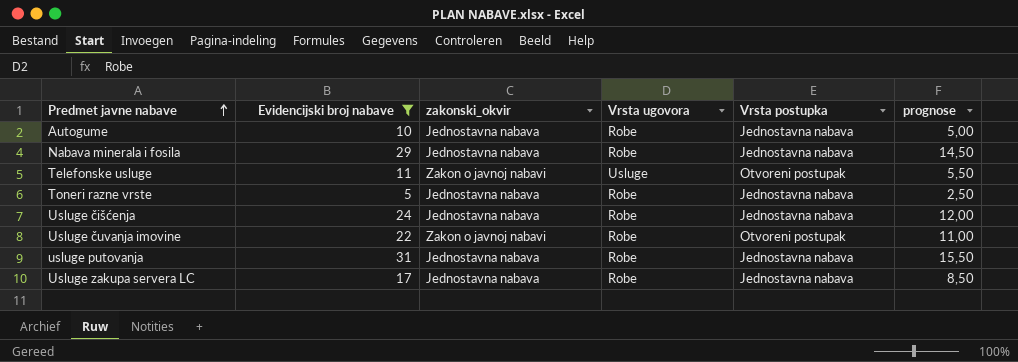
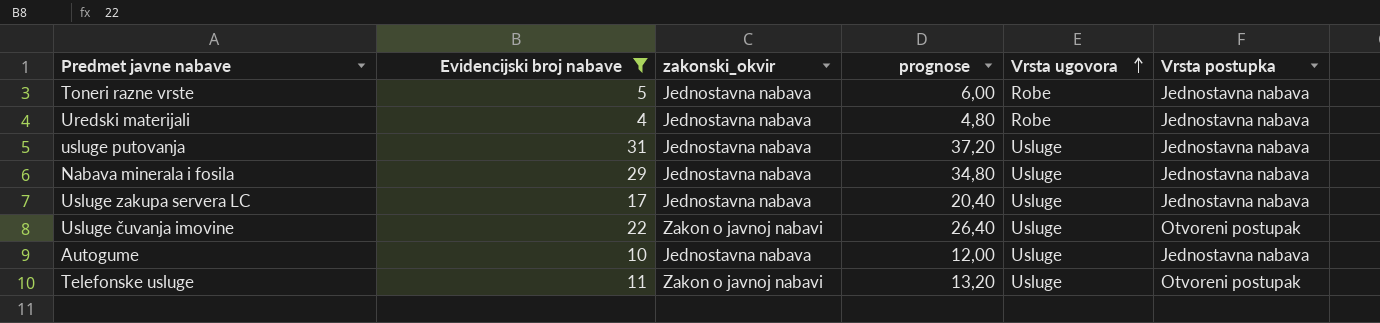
row order: Predmet javne nabave ascending -> Vrsta ugovora ascending
column prognose | formula: [Evidencijski broj nabave] * 0,5 -> [Evidencijski broj nabave] * 1,2
column prognose | position: 6 -> 4
row Usluge čišćenja: 24 | Jednostavna nabava | Robe | Jednostavna nabava | 12,00 -> none
row Uredski materijali: none -> 4 | Jednostavna nabava | 4,80 | Robe | Jednostavna nabava
usluge putovanja | Vrsta ugovora: Robe -> Usluge
Nabava minerala i fosila | Vrsta ugovora: Robe -> Usluge
Usluge zakupa servera LC | Vrsta ugovora: Robe -> Usluge
Usluge čuvanja imovine | Vrsta ugovora: Robe -> Usluge
Autogume | Vrsta ugovora: Robe -> Usluge

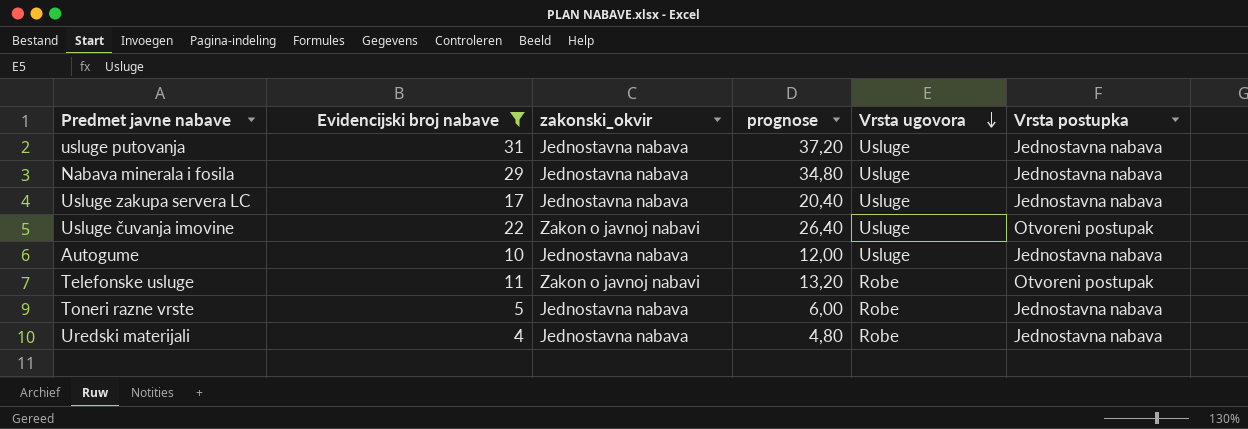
row order: Vrsta ugovora ascending -> Vrsta ugovora descending
Telefonske usluge | Vrsta ugovora: Usluge -> Robe

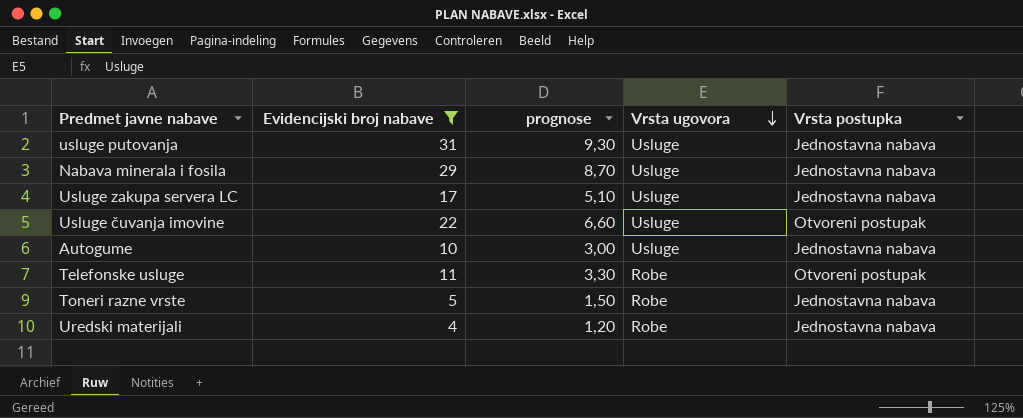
column zakonski_okvir | position: 3 -> none
column prognose | formula: [Evidencijski broj nabave] * 1,2 -> [Evidencijski broj nabave] * 0,3

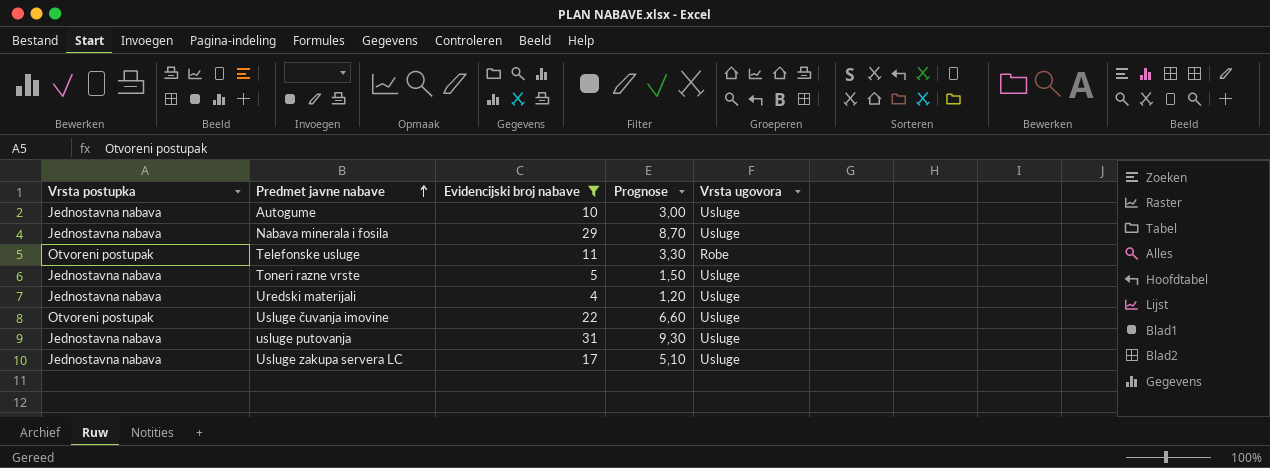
row order: Vrsta ugovora descending -> Predmet javne nabave ascending
column Vrsta postupka | position: 5 -> 1
column name: prognose -> Prognose
Toneri razne vrste | Vrsta ugovora: Robe -> Usluge
Uredski materijali | Vrsta ugovora: Robe -> Usluge

